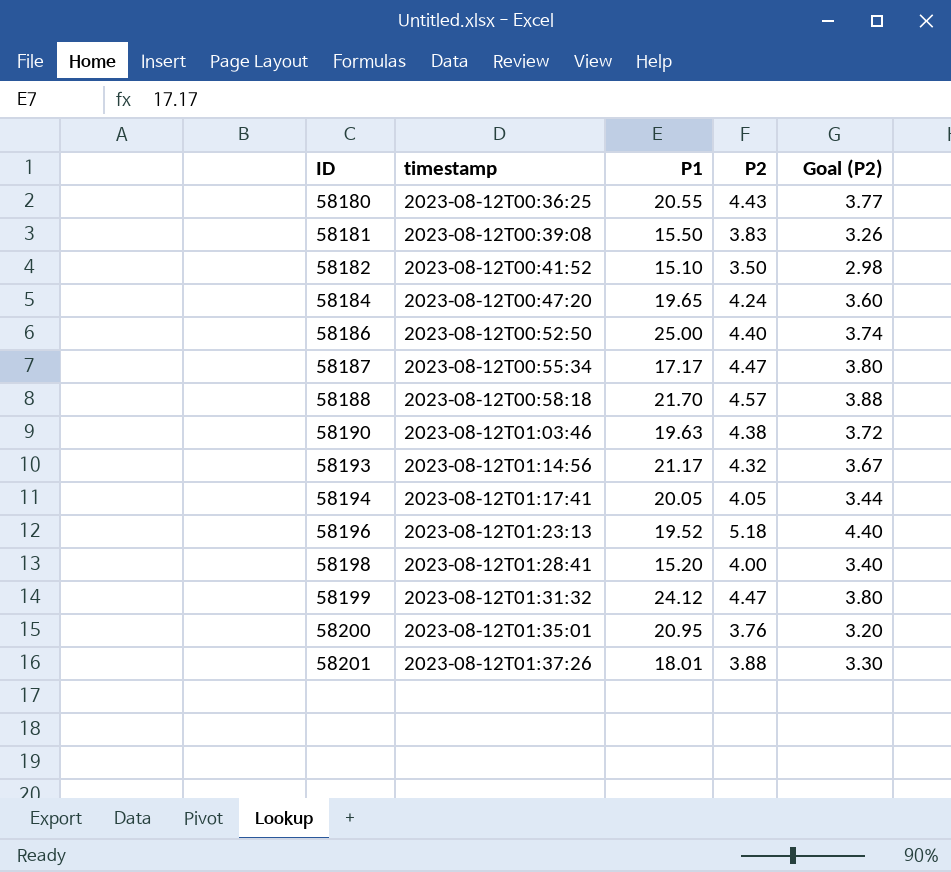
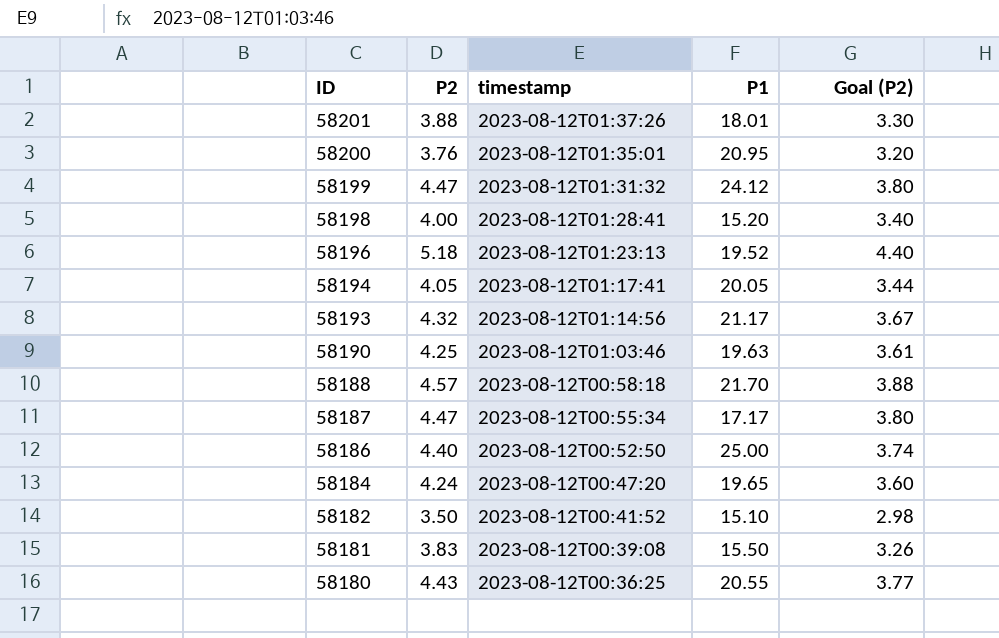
row order: ID ascending -> ID descending
column P2 | position: 4 -> 2
58190 | P2: 4.38 -> 4.25
58190 | Goal (P2): 3.72 -> 3.61

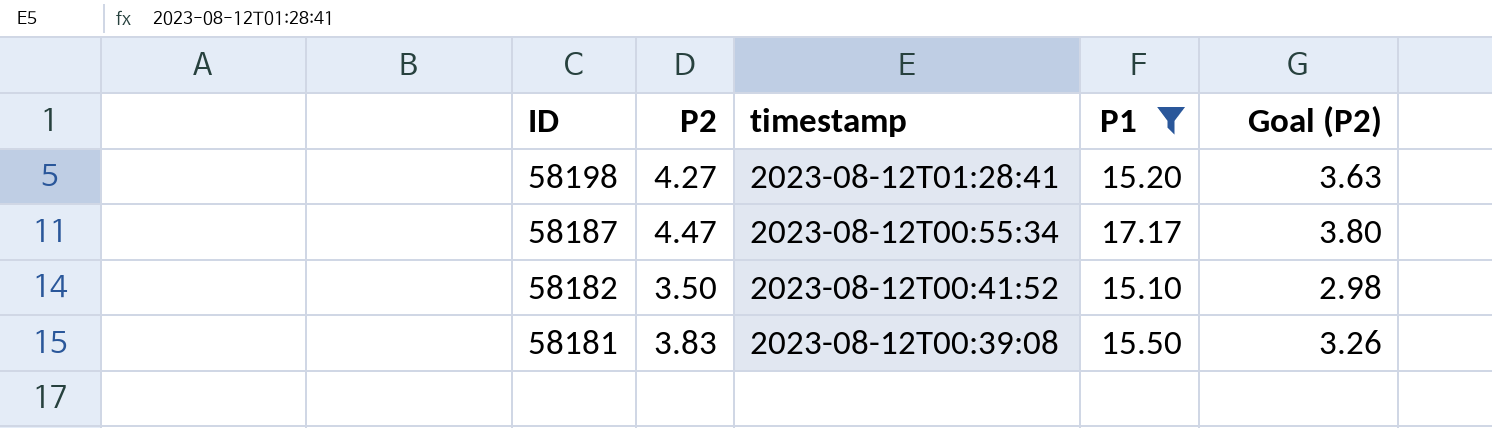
filter: none -> P1 <= 17.17
58198 | P2: 4.00 -> 4.27
58198 | Goal (P2): 3.40 -> 3.63

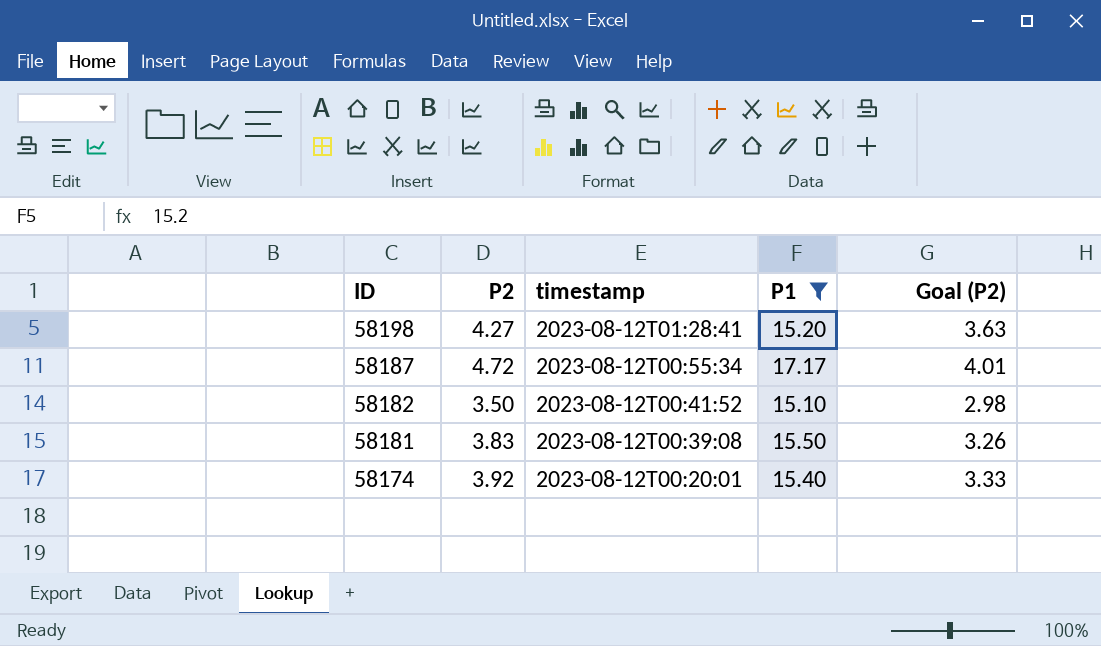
58187 | P2: 4.47 -> 4.72
58187 | Goal (P2): 3.80 -> 4.01
row 58174: none -> 3.92 | 2023-08-12T00:20:01 | 15.40 | 3.33

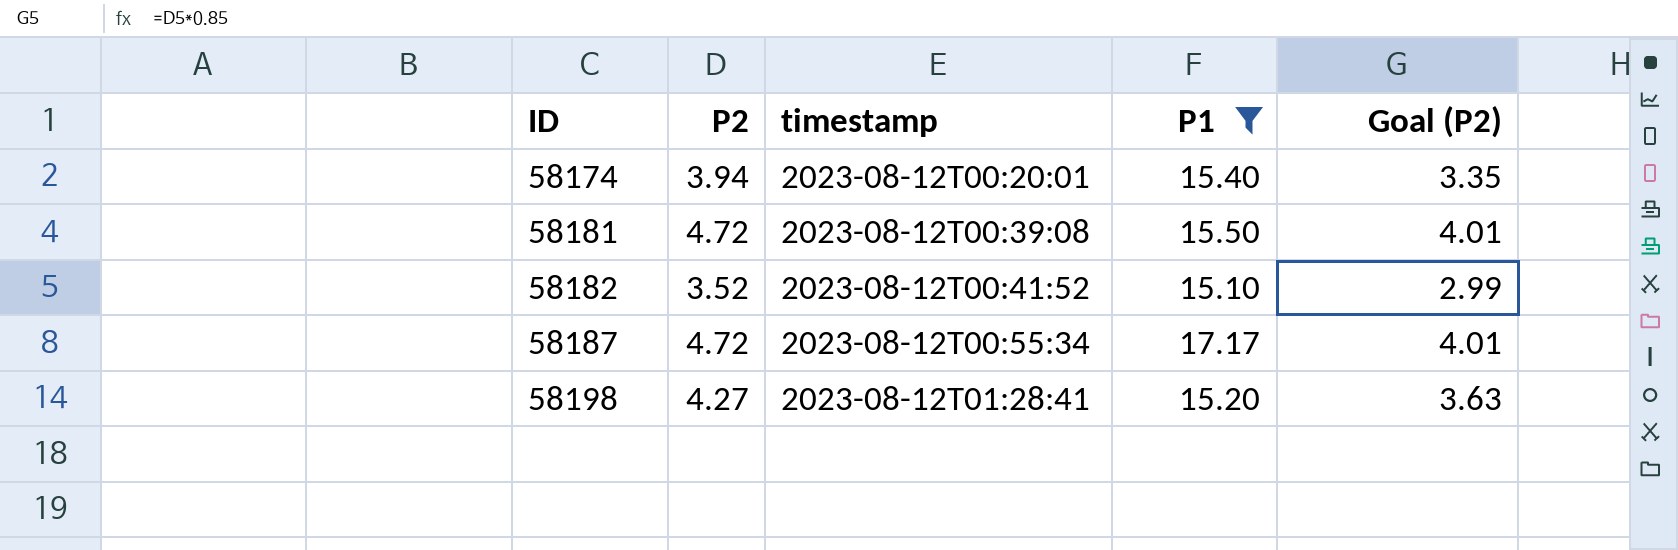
row order: ID descending -> ID ascending
58174 | P2: 3.92 -> 3.94
58174 | Goal (P2): 3.33 -> 3.35
58181 | P2: 3.83 -> 4.72
58181 | Goal (P2): 3.26 -> 4.01
58182 | P2: 3.50 -> 3.52
58182 | Goal (P2): 2.98 -> 2.99

